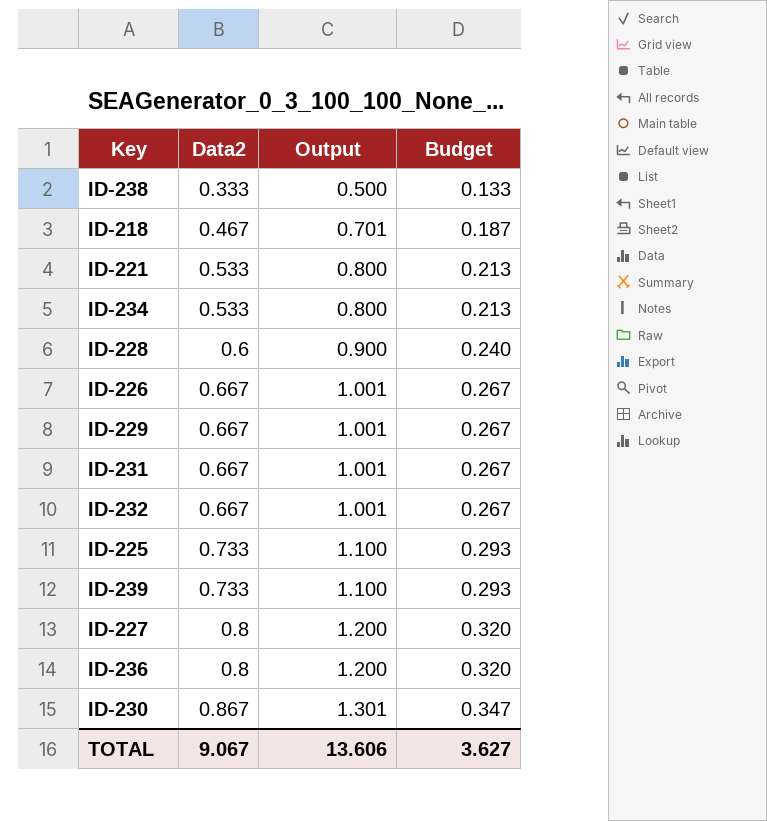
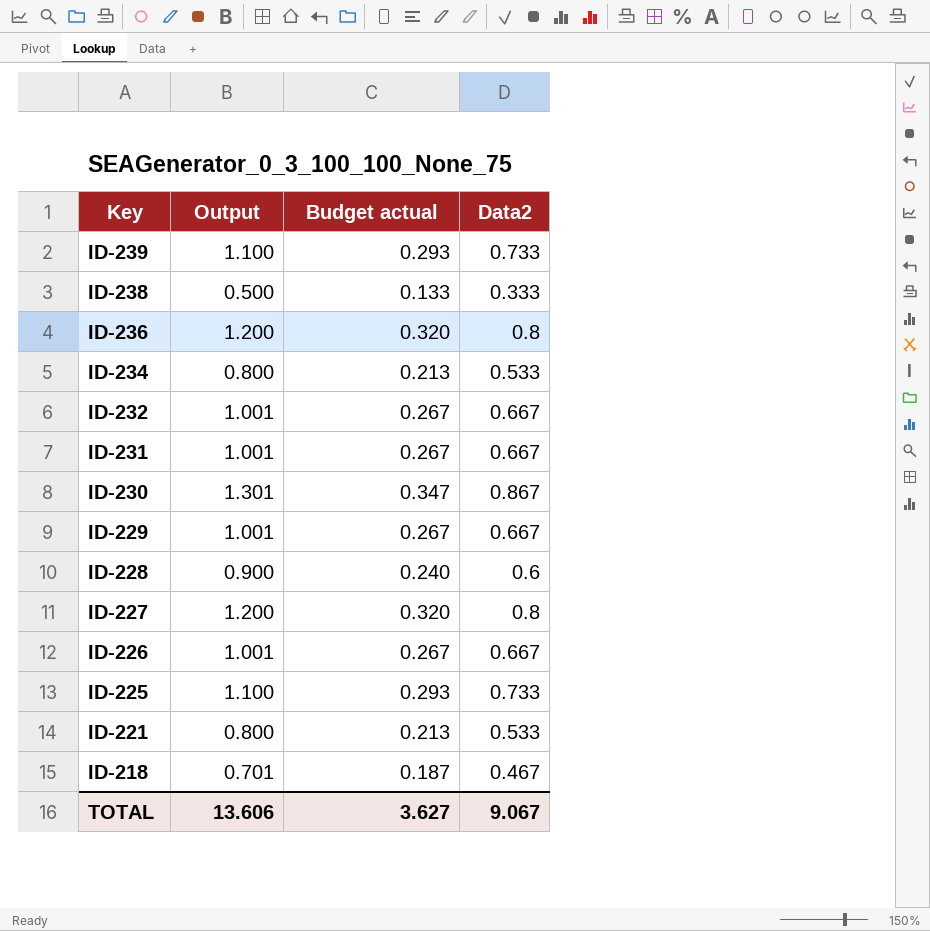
row order: Data2 ascending -> Key descending
column name: Budget -> Budget actual
column Data2 | position: 2 -> 4

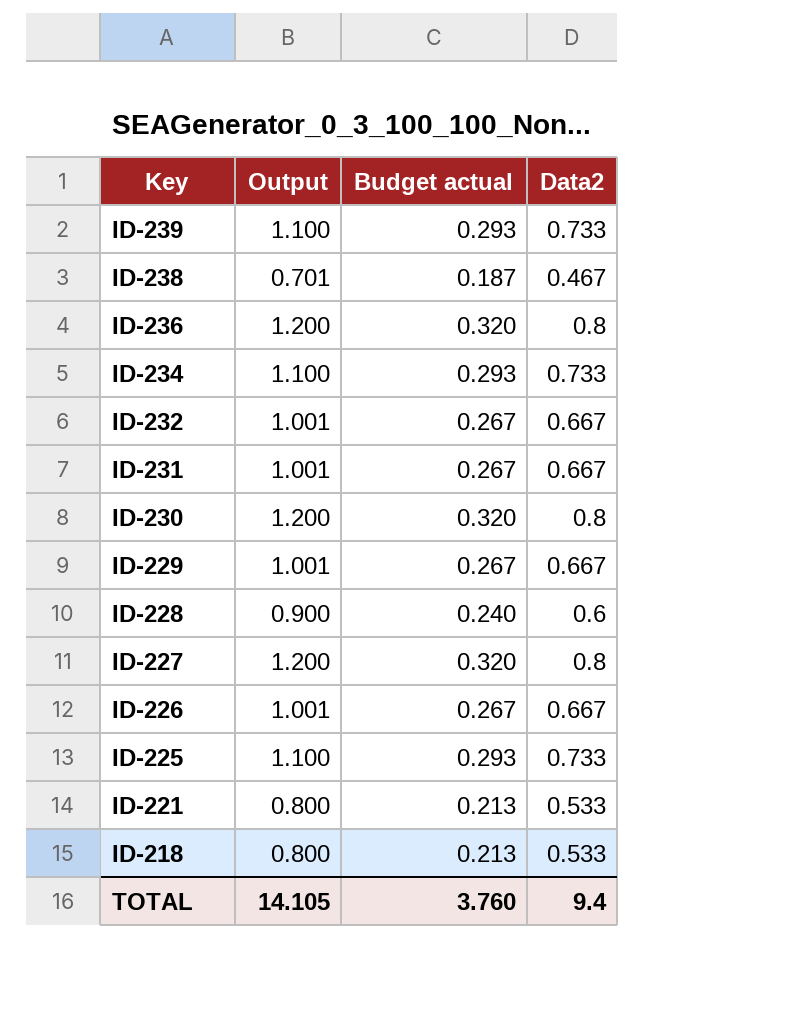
ID-238 | Output: 0.500 -> 0.701
ID-238 | Budget actual: 0.133 -> 0.187
ID-238 | Data2: 0.333 -> 0.467
ID-234 | Output: 0.800 -> 1.100
ID-234 | Budget actual: 0.213 -> 0.293
ID-234 | Data2: 0.533 -> 0.733
ID-230 | Output: 1.301 -> 1.200
ID-230 | Budget actual: 0.347 -> 0.320
ID-230 | Data2: 0.867 -> 0.8
ID-218 | Output: 0.701 -> 0.800
ID-218 | Budget actual: 0.187 -> 0.213
ID-218 | Data2: 0.467 -> 0.533
TOTAL | Output: 13.606 -> 14.105
TOTAL | Budget actual: 3.627 -> 3.760
TOTAL | Data2: 9.067 -> 9.4

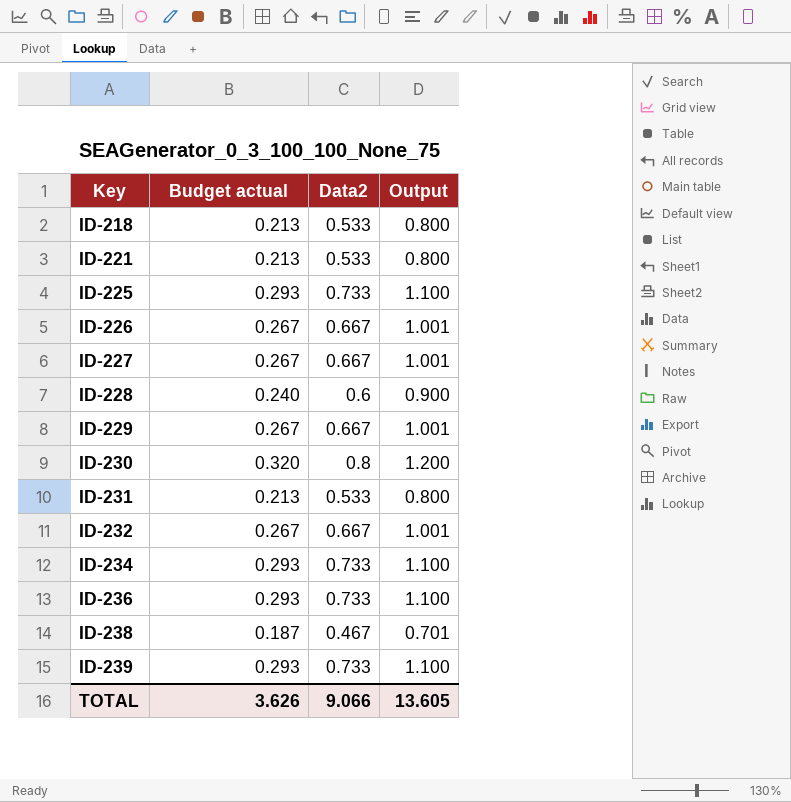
row order: Key descending -> Key ascending
column Output | position: 2 -> 4
ID-227 | Budget actual: 0.320 -> 0.267
ID-227 | Data2: 0.8 -> 0.667
ID-227 | Output: 1.200 -> 1.001
ID-231 | Budget actual: 0.267 -> 0.213
ID-231 | Data2: 0.667 -> 0.533
ID-231 | Output: 1.001 -> 0.800
ID-236 | Budget actual: 0.320 -> 0.293
ID-236 | Data2: 0.8 -> 0.733
ID-236 | Output: 1.200 -> 1.100
TOTAL | Budget actual: 3.760 -> 3.626
TOTAL | Data2: 9.4 -> 9.066
TOTAL | Output: 14.105 -> 13.605

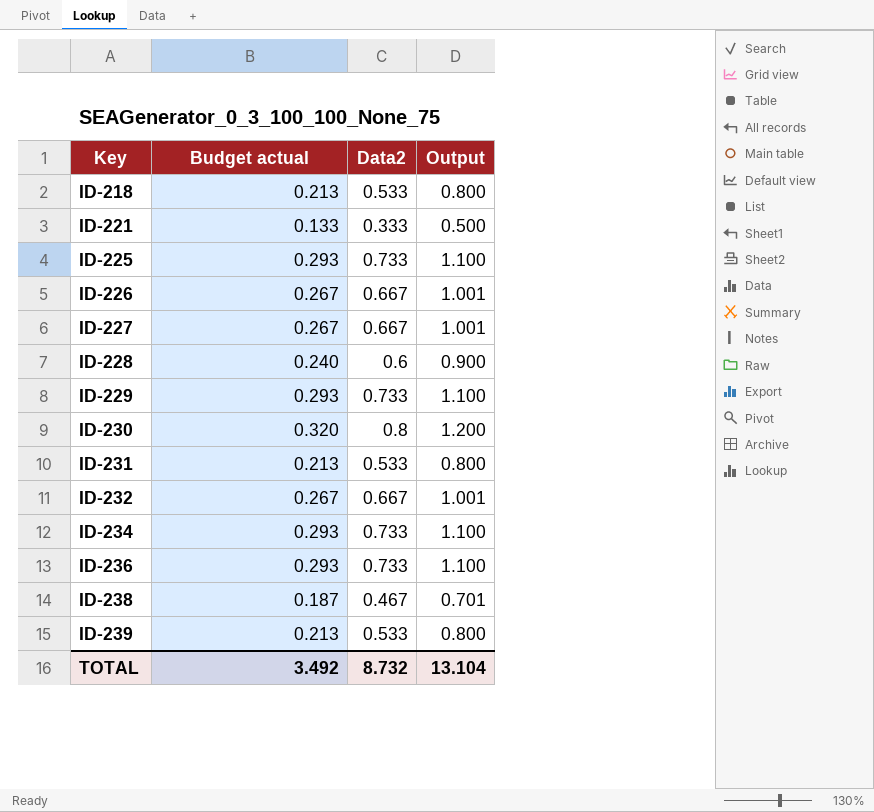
ID-221 | Budget actual: 0.213 -> 0.133
ID-221 | Data2: 0.533 -> 0.333
ID-221 | Output: 0.800 -> 0.500
ID-229 | Budget actual: 0.267 -> 0.293
ID-229 | Data2: 0.667 -> 0.733
ID-229 | Output: 1.001 -> 1.100
ID-239 | Budget actual: 0.293 -> 0.213
ID-239 | Data2: 0.733 -> 0.533
ID-239 | Output: 1.100 -> 0.800
TOTAL | Budget actual: 3.626 -> 3.492
TOTAL | Data2: 9.066 -> 8.732
TOTAL | Output: 13.605 -> 13.104

